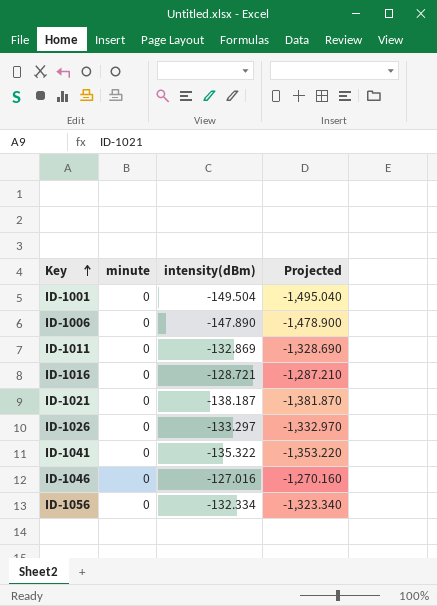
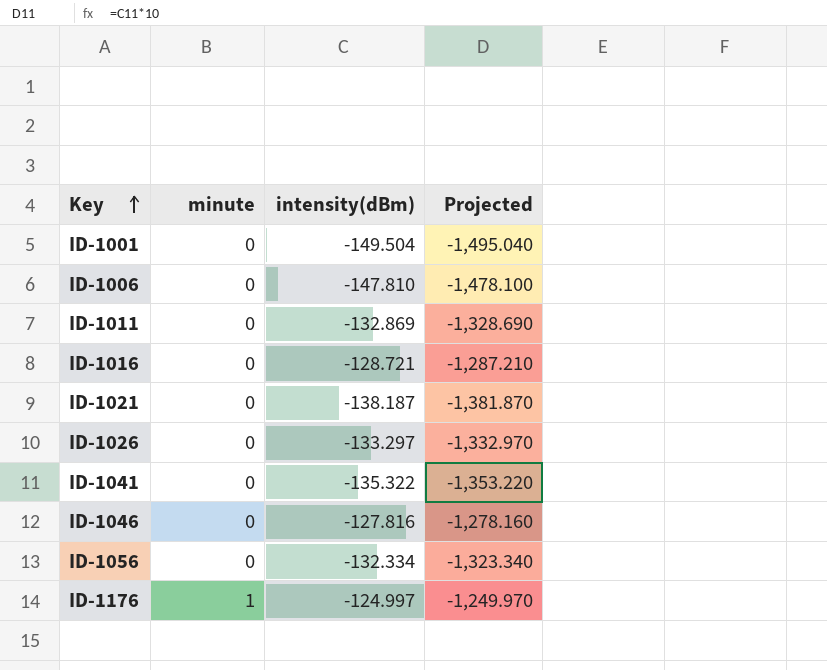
ID-1006 | intensity(dBm): -147.890 -> -147.810
ID-1006 | Projected: -1,478.900 -> -1,478.100
ID-1046 | intensity(dBm): -127.016 -> -127.816
ID-1046 | Projected: -1,270.160 -> -1,278.160
row ID-1176: none -> 1 | -124.997 | -1,249.970

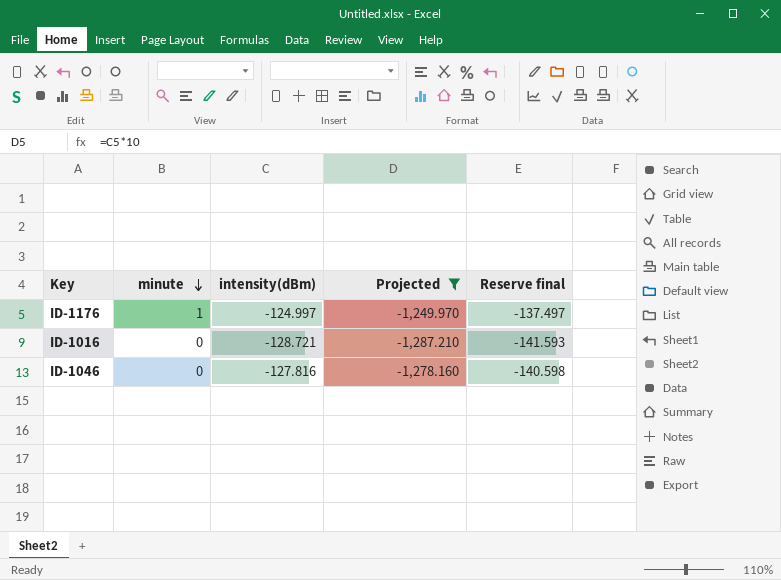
filter: none -> Projected >= -1,287.210
row order: Key ascending -> minute descending
column Reserve final | formula: none -> [intensity(dBm)] * 1.1

